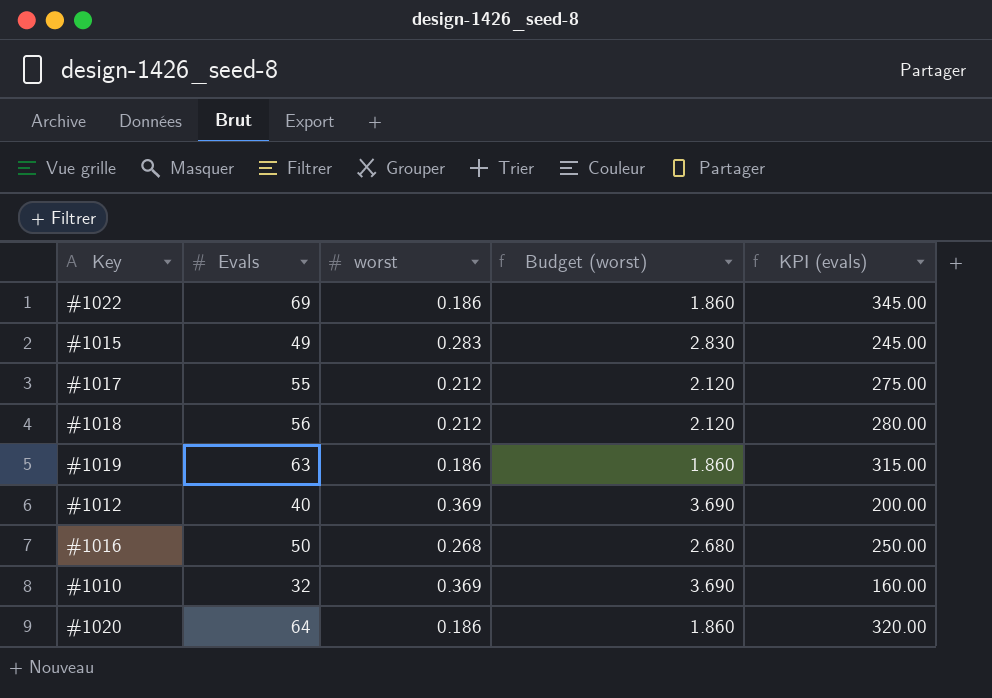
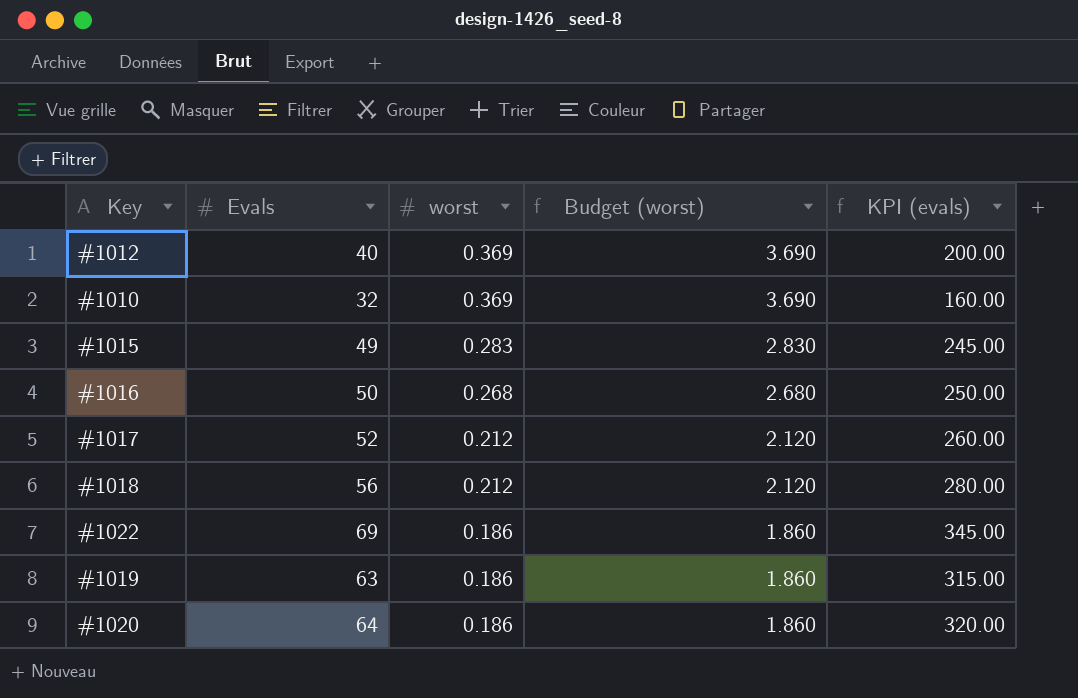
row order: none -> worst descending
#1017 | Evals: 55 -> 52
#1017 | KPI (evals): 275.00 -> 260.00

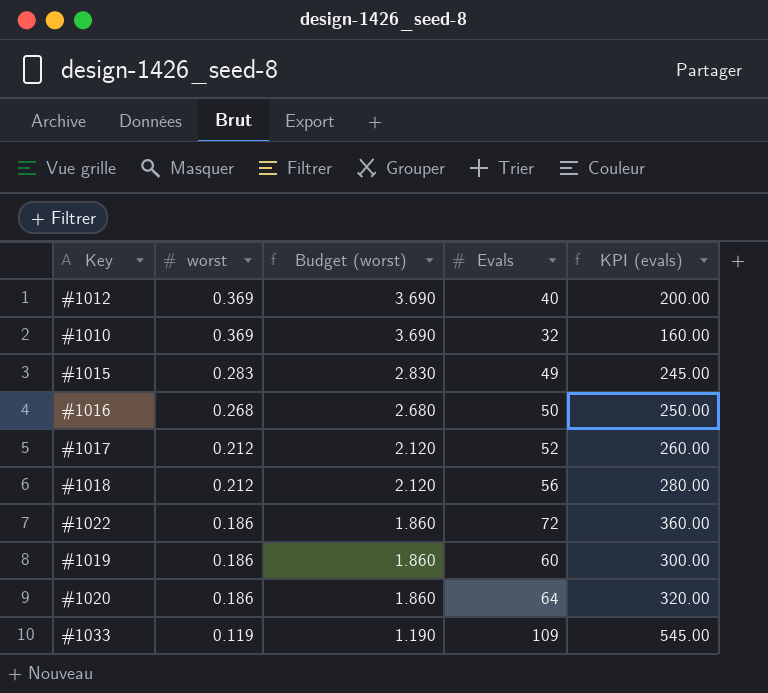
column Evals | position: 2 -> 4
#1022 | Evals: 69 -> 72
#1022 | KPI (evals): 345.00 -> 360.00
#1019 | Evals: 63 -> 60
#1019 | KPI (evals): 315.00 -> 300.00
row #1033: none -> 0.119 | 1.190 | 109 | 545.00

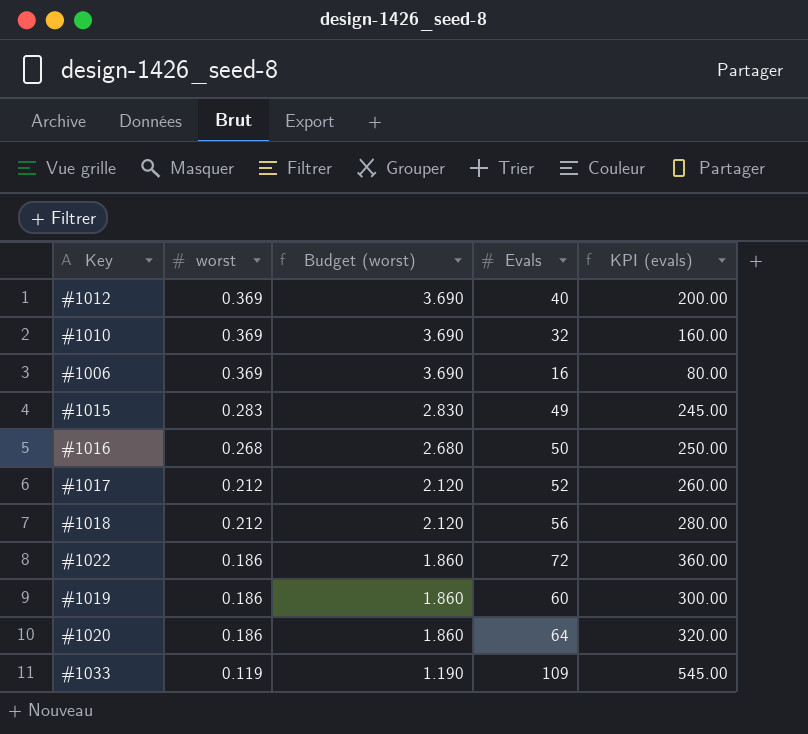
row #1006: none -> 0.369 | 3.690 | 16 | 80.00

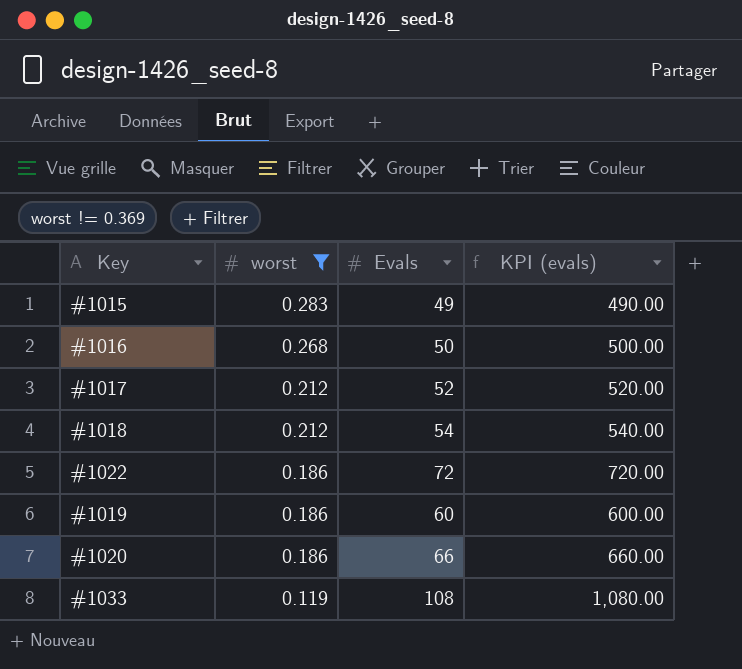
filter: none -> worst != 0.369
column Budget (worst) | formula: [worst] * 10 -> none
column KPI (evals) | formula: [Evals] * 5 -> [Evals] * 10
#1018 | Evals: 56 -> 54
#1020 | Evals: 64 -> 66
#1033 | Evals: 109 -> 108

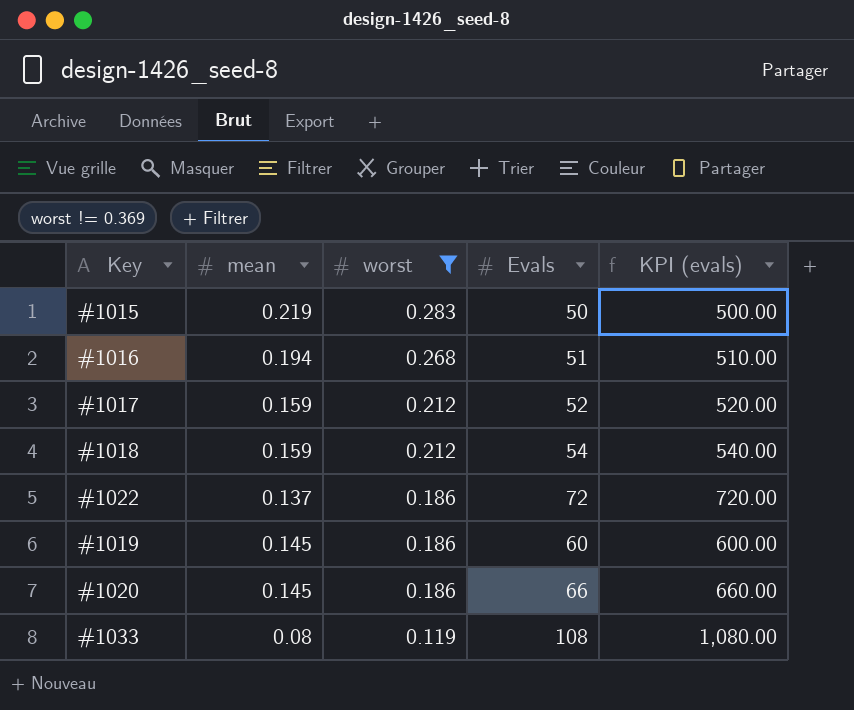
column mean | position: none -> 2
#1015 | Evals: 49 -> 50
#1015 | KPI (evals): 490.00 -> 500.00
#1016 | Evals: 50 -> 51
#1016 | KPI (evals): 500.00 -> 510.00

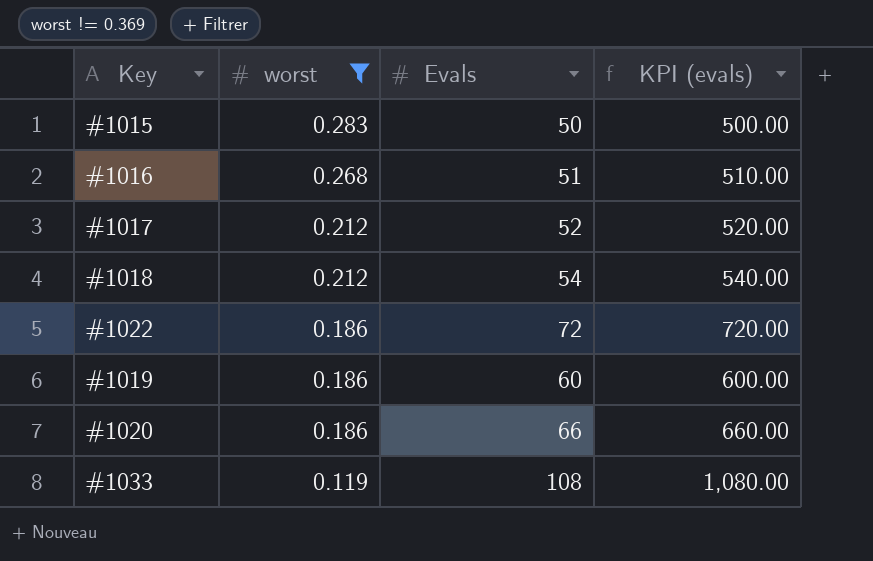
column mean | position: 2 -> none

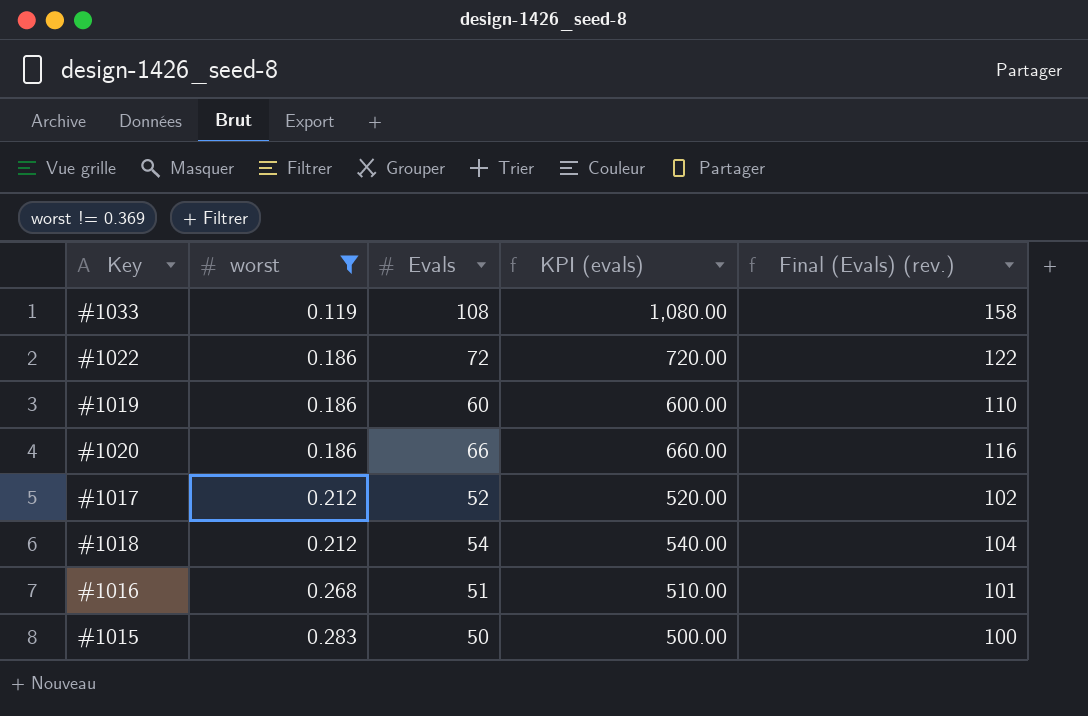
row order: worst descending -> worst ascending
column Final (Evals) (rev.) | formula: none -> [Evals] + 50

